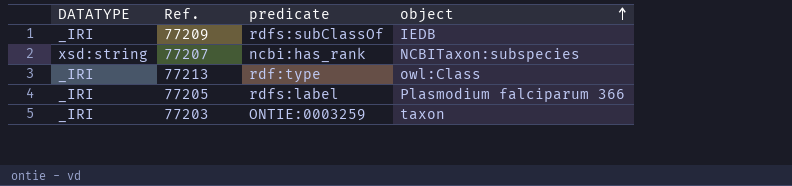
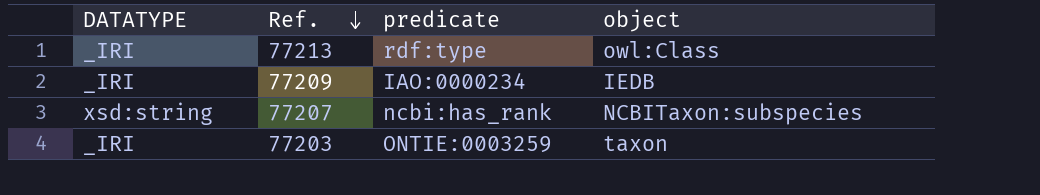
row order: object ascending -> Ref. descending
row 77205: _IRI | rdfs:label | Plasmodium falciparum 366 -> none
77209 | predicate: rdfs:subClassOf -> IAO:0000234

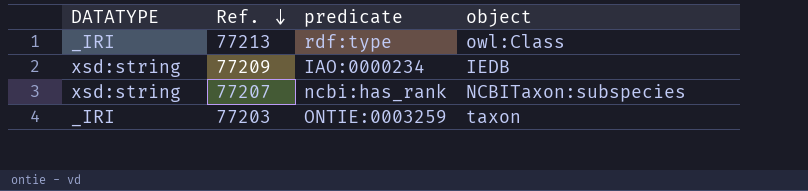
77209 | DATATYPE: _IRI -> xsd:string

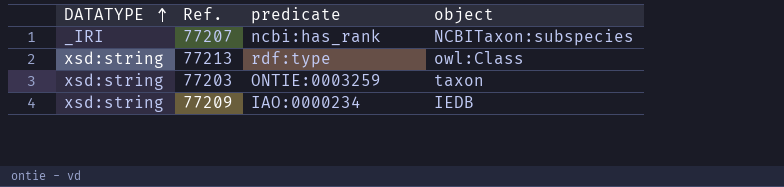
row order: Ref. descending -> DATATYPE ascending
77207 | DATATYPE: xsd:string -> _IRI
77213 | DATATYPE: _IRI -> xsd:string
77203 | DATATYPE: _IRI -> xsd:string

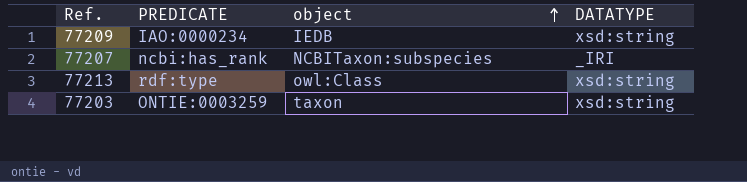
row order: DATATYPE ascending -> object ascending
column name: predicate -> PREDICATE
column DATATYPE | position: 1 -> 4

